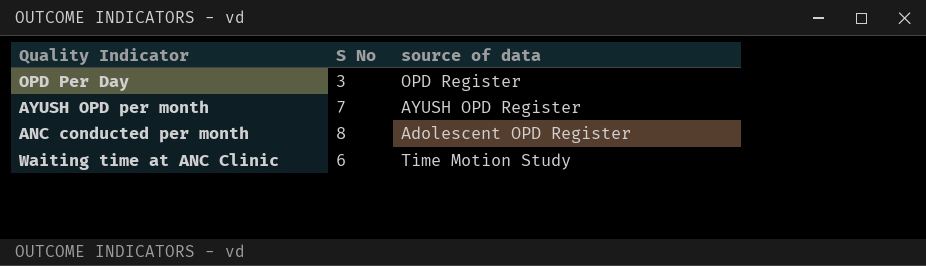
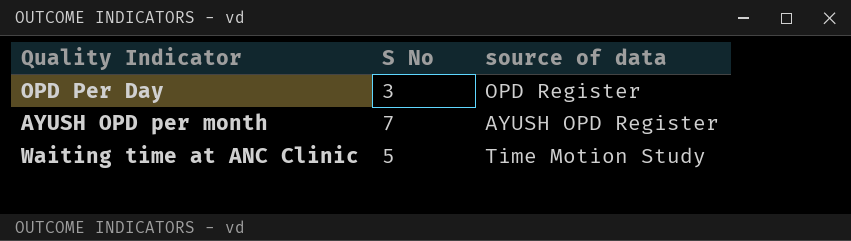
row ANC conducted per month: 8 | Adolescent OPD Register -> none
Waiting time at ANC Clinic | S No: 6 -> 5

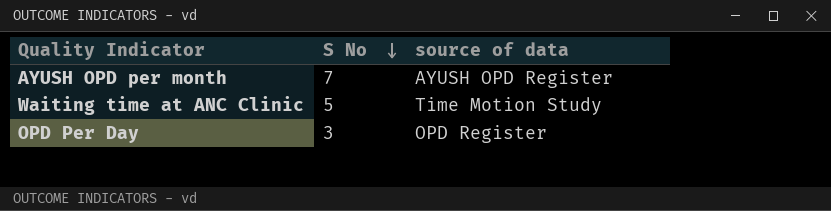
row order: none -> S No descending

